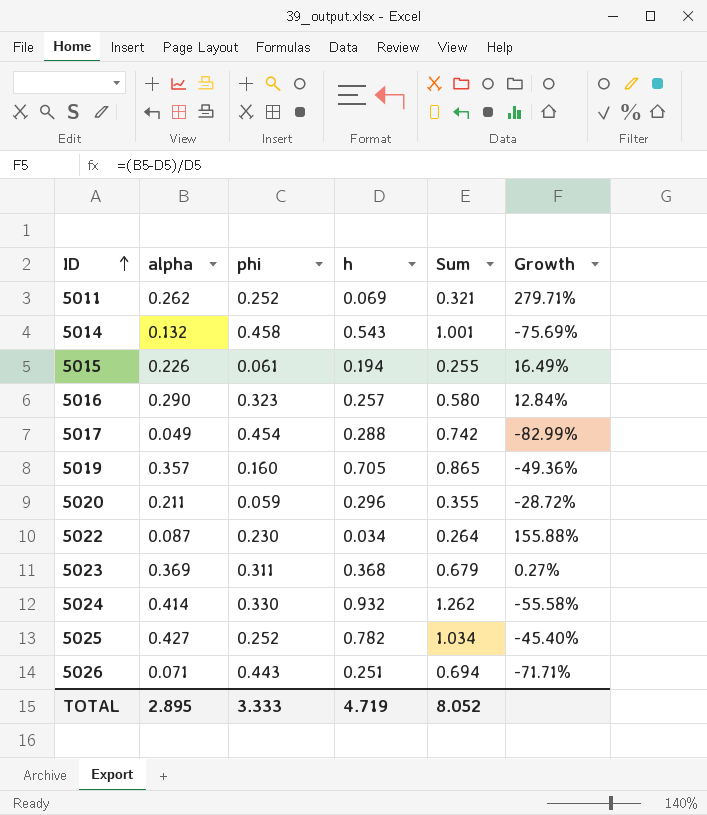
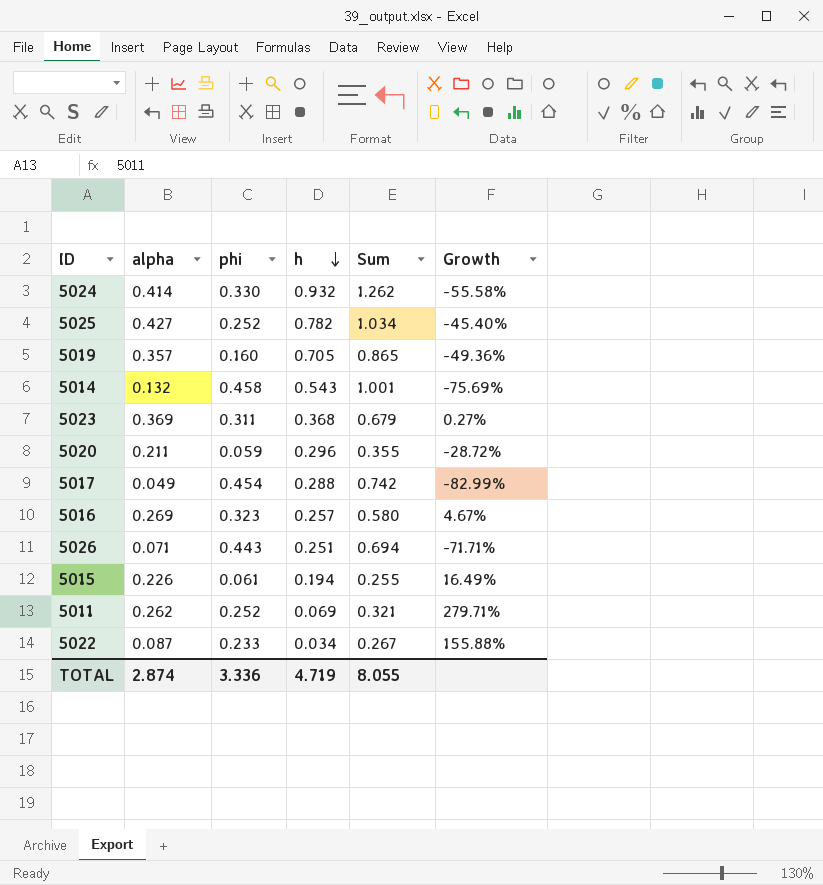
row order: ID ascending -> h descending
5016 | alpha: 0.290 -> 0.269
5016 | Growth: 12.84% -> 4.67%
5022 | phi: 0.230 -> 0.233
5022 | Sum: 0.264 -> 0.267
TOTAL | alpha: 2.895 -> 2.874
TOTAL | phi: 3.333 -> 3.336
TOTAL | Sum: 8.052 -> 8.055

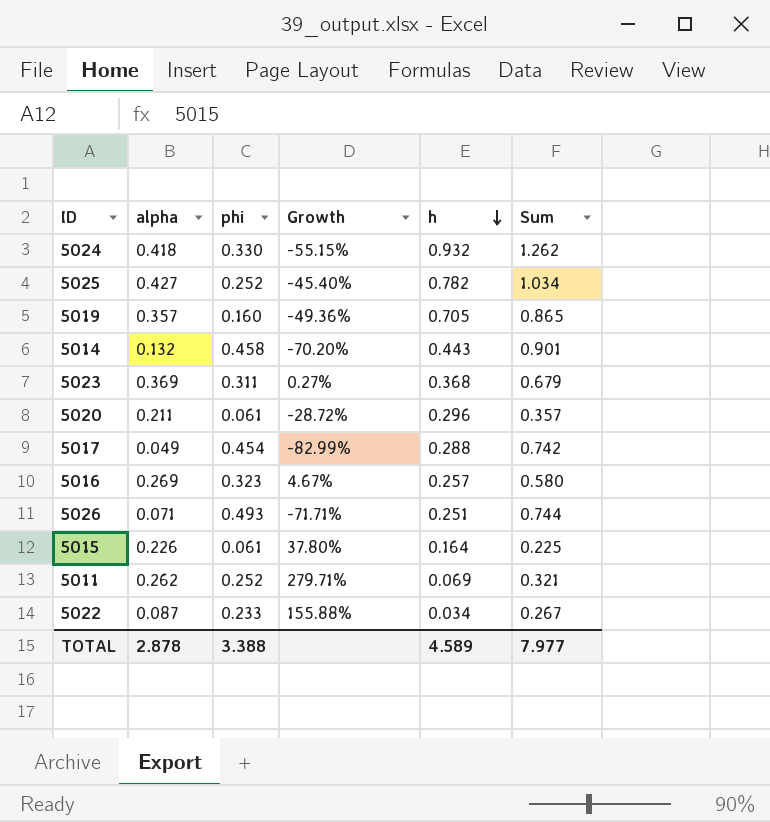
column Growth | position: 6 -> 4
5024 | alpha: 0.414 -> 0.418
5024 | Growth: -55.58% -> -55.15%
5014 | Growth: -75.69% -> -70.20%
5014 | h: 0.543 -> 0.443
5014 | Sum: 1.001 -> 0.901
5020 | phi: 0.059 -> 0.061
5020 | Sum: 0.355 -> 0.357
5026 | phi: 0.443 -> 0.493
5026 | Sum: 0.694 -> 0.744
5015 | Growth: 16.49% -> 37.80%
5015 | h: 0.194 -> 0.164
5015 | Sum: 0.255 -> 0.225
TOTAL | alpha: 2.874 -> 2.878
TOTAL | phi: 3.336 -> 3.388
TOTAL | h: 4.719 -> 4.589
TOTAL | Sum: 8.055 -> 7.977

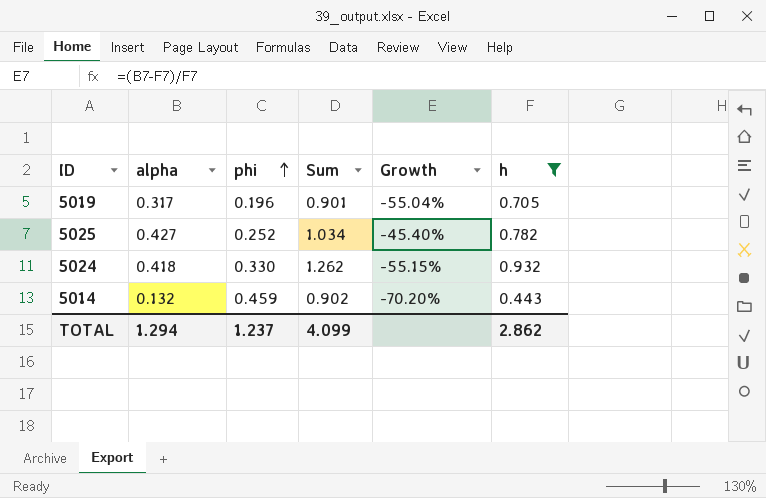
filter: none -> h >= 0.443
row order: h descending -> phi ascending
column Sum | position: 6 -> 4
5019 | alpha: 0.357 -> 0.317
5019 | phi: 0.160 -> 0.196
5019 | Sum: 0.865 -> 0.901
5019 | Growth: -49.36% -> -55.04%
5014 | phi: 0.458 -> 0.459
5014 | Sum: 0.901 -> 0.902
TOTAL | alpha: 2.878 -> 1.294
TOTAL | phi: 3.388 -> 1.237
TOTAL | Sum: 7.977 -> 4.099
TOTAL | h: 4.589 -> 2.862

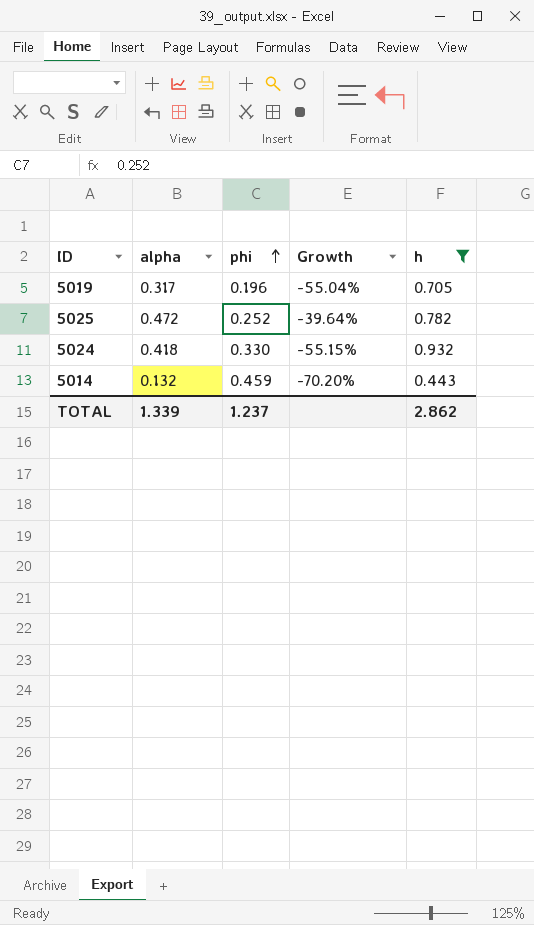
column Sum | formula: [phi] + [h] -> none
5025 | alpha: 0.427 -> 0.472
5025 | Growth: -45.40% -> -39.64%
TOTAL | alpha: 1.294 -> 1.339

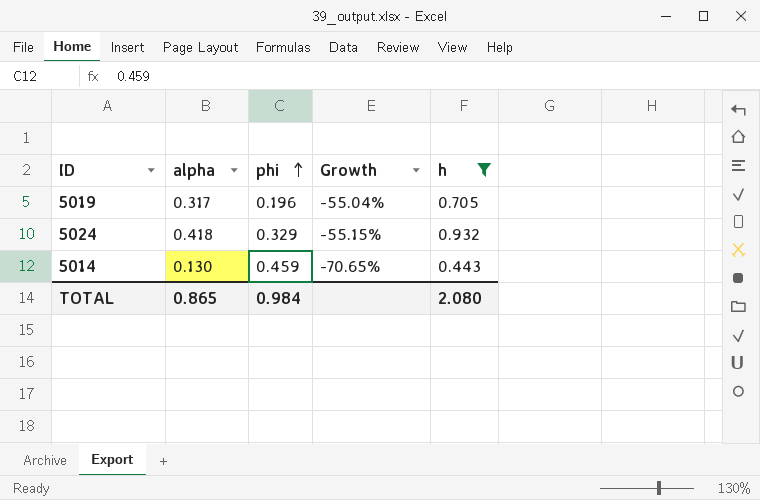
row 5025: 0.472 | 0.252 | -39.64% | 0.782 -> none
5024 | phi: 0.330 -> 0.329
5014 | alpha: 0.132 -> 0.130
5014 | Growth: -70.20% -> -70.65%
TOTAL | alpha: 1.339 -> 0.865
TOTAL | phi: 1.237 -> 0.984
TOTAL | h: 2.862 -> 2.080

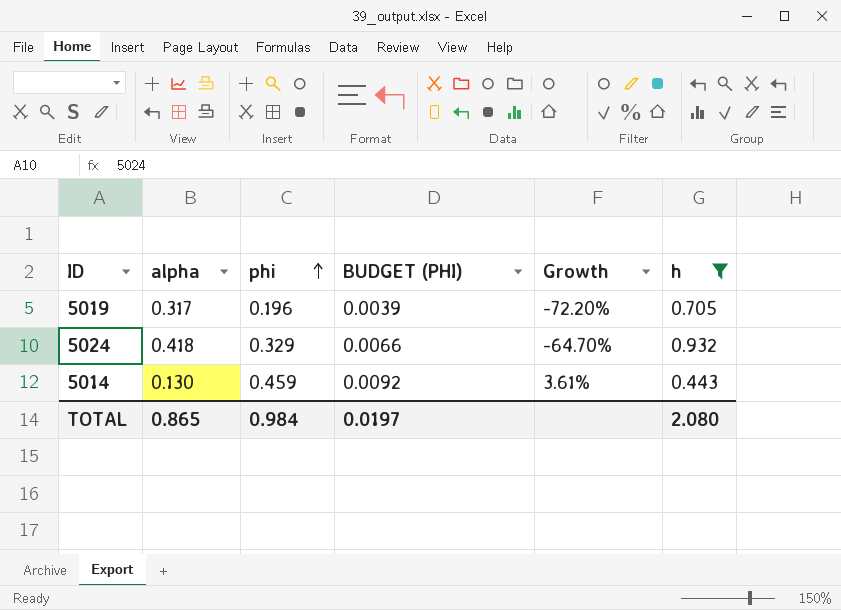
column BUDGET (PHI) | formula: none -> [phi] * 0.02
column Growth | formula: ([alpha] - [h]) / [h] -> ([phi] - [h]) / [h]

